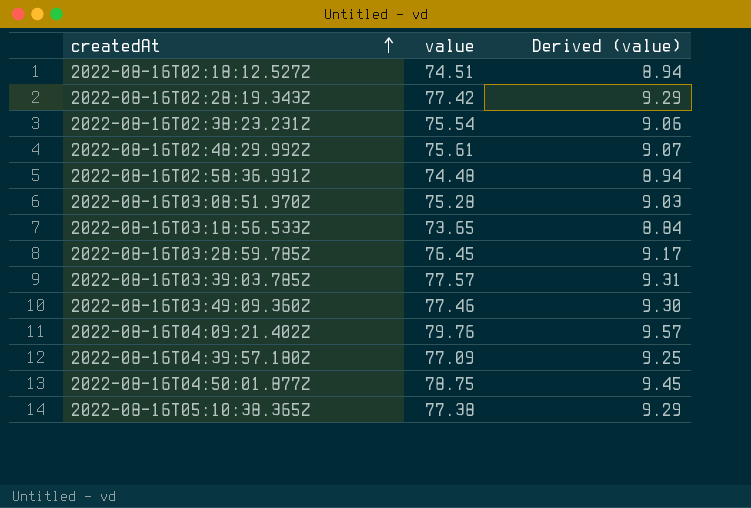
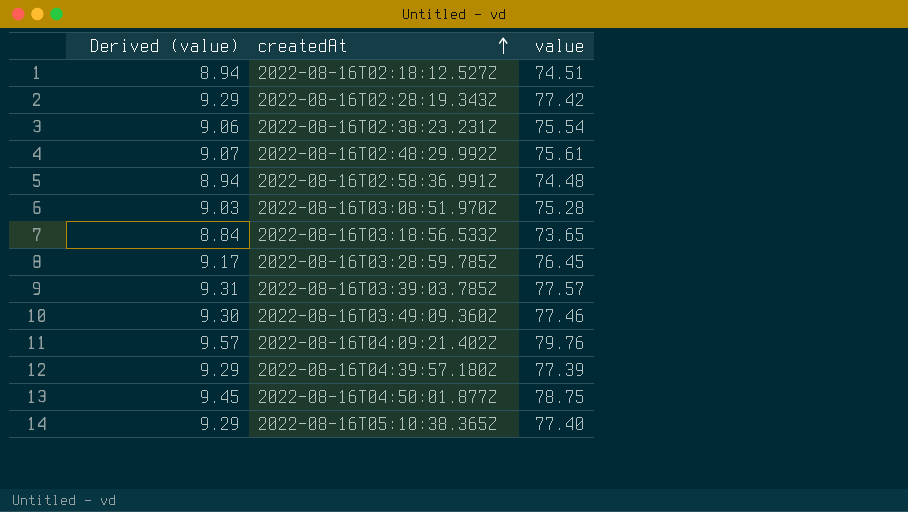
column Derived (value) | position: 3 -> 1
2022-08-16T04:39:57.180Z | Derived (value): 9.25 -> 9.29
2022-08-16T04:39:57.180Z | value: 77.09 -> 77.39
2022-08-16T05:10:38.365Z | value: 77.38 -> 77.40

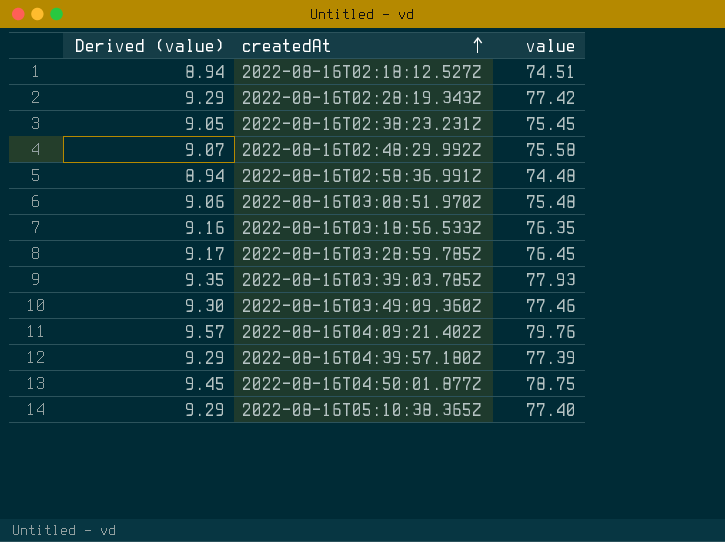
2022-08-16T02:38:23.231Z | Derived (value): 9.06 -> 9.05
2022-08-16T02:38:23.231Z | value: 75.54 -> 75.45
2022-08-16T02:48:29.992Z | value: 75.61 -> 75.58
2022-08-16T03:08:51.970Z | Derived (value): 9.03 -> 9.06
2022-08-16T03:08:51.970Z | value: 75.28 -> 75.48
2022-08-16T03:18:56.533Z | Derived (value): 8.84 -> 9.16
2022-08-16T03:18:56.533Z | value: 73.65 -> 76.35
2022-08-16T03:39:03.785Z | Derived (value): 9.31 -> 9.35
2022-08-16T03:39:03.785Z | value: 77.57 -> 77.93

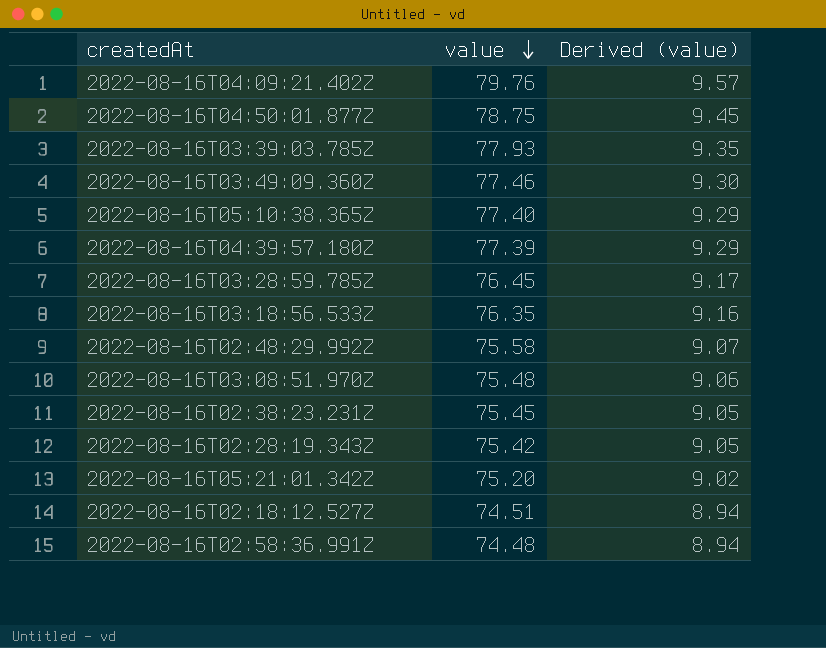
row order: createdAt ascending -> value descending
column Derived (value) | position: 1 -> 3
2022-08-16T02:28:19.343Z | value: 77.42 -> 75.42
2022-08-16T02:28:19.343Z | Derived (value): 9.29 -> 9.05
row 2022-08-16T05:21:01.342Z: none -> 75.20 | 9.02

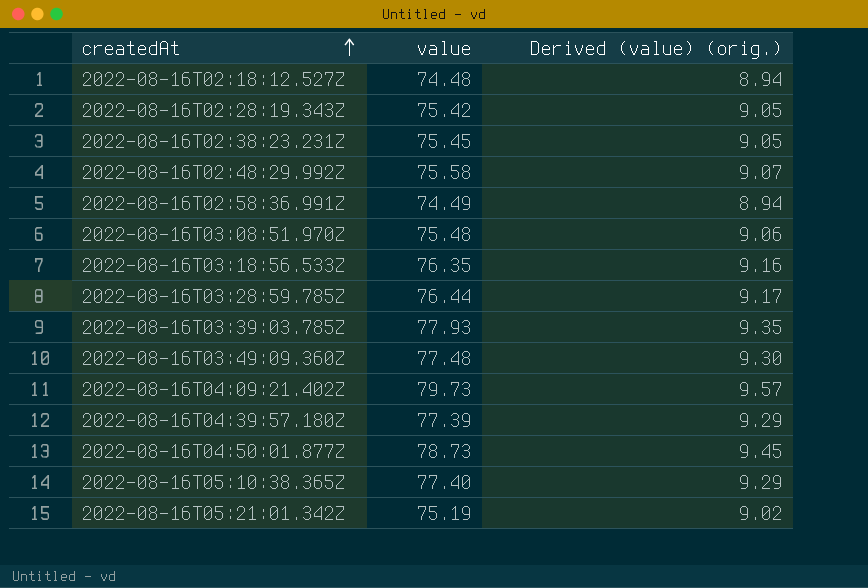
row order: value descending -> createdAt ascending
column name: Derived (value) -> Derived (value) (orig.)
2022-08-16T02:18:12.527Z | value: 74.51 -> 74.48
2022-08-16T02:58:36.991Z | value: 74.48 -> 74.49
2022-08-16T03:28:59.785Z | value: 76.45 -> 76.44
2022-08-16T03:49:09.360Z | value: 77.46 -> 77.48
2022-08-16T04:09:21.402Z | value: 79.76 -> 79.73
2022-08-16T04:50:01.877Z | value: 78.75 -> 78.73
2022-08-16T05:21:01.342Z | value: 75.20 -> 75.19

